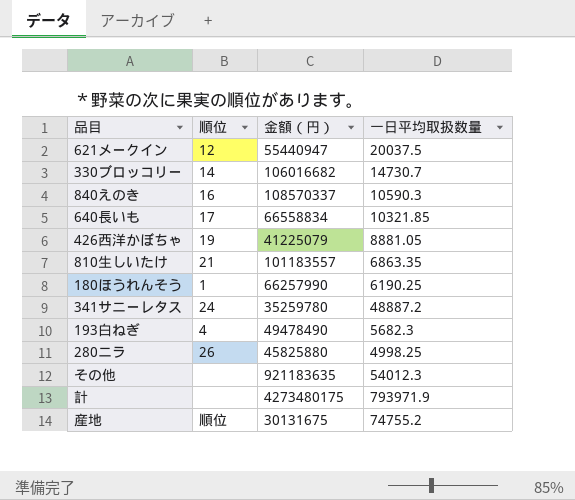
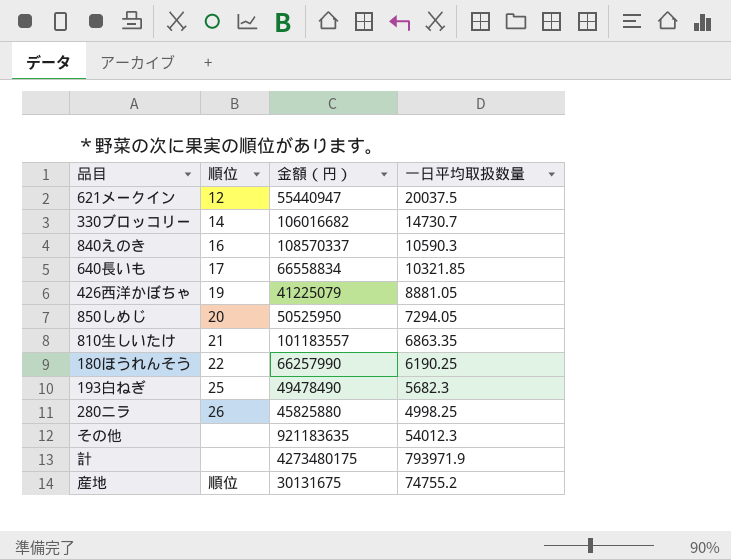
row 341サニーレタス: 24 | 35259780 | 48887.2 -> none
row 850しめじ: none -> 20 | 50525950 | 7294.05
180ほうれんそう | 順位: 1 -> 22
193白ねぎ | 順位: 4 -> 25

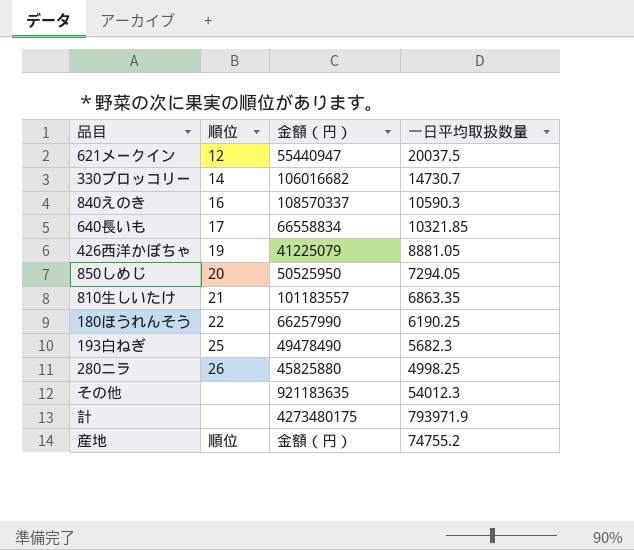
産地 | 金額（円）: 30131675 -> 金額（円）

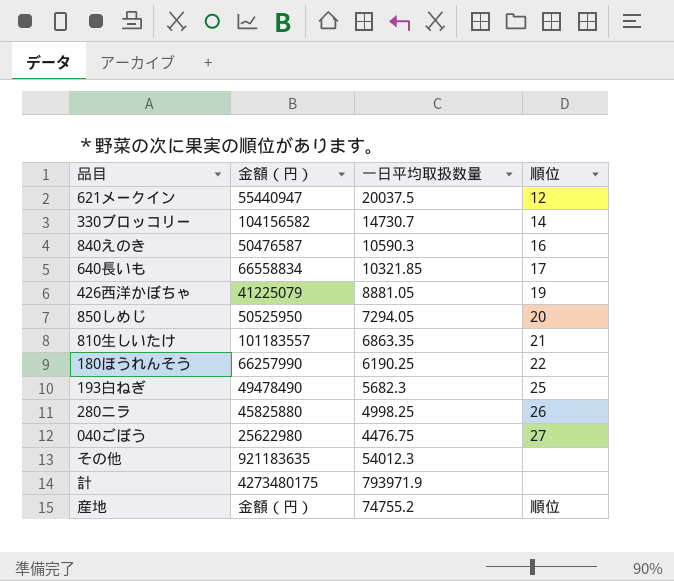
column 順位 | position: 2 -> 4
330ブロッコリー | 金額（円）: 106016682 -> 104156582
840えのき | 金額（円）: 108570337 -> 50476587
row 040ごぼう: none -> 25622980 | 4476.75 | 27

